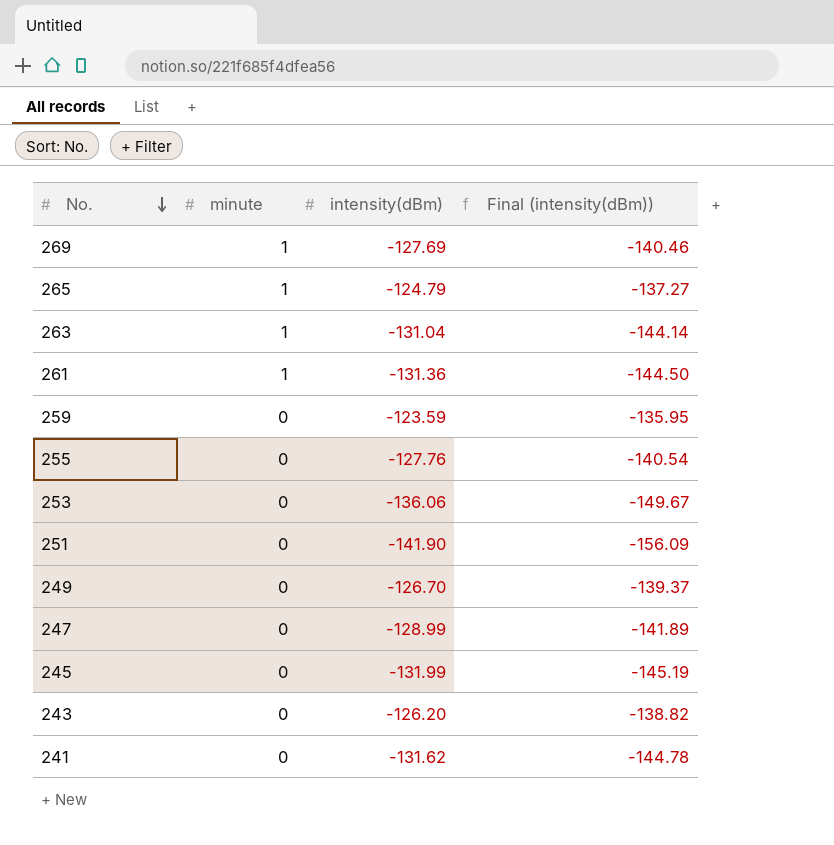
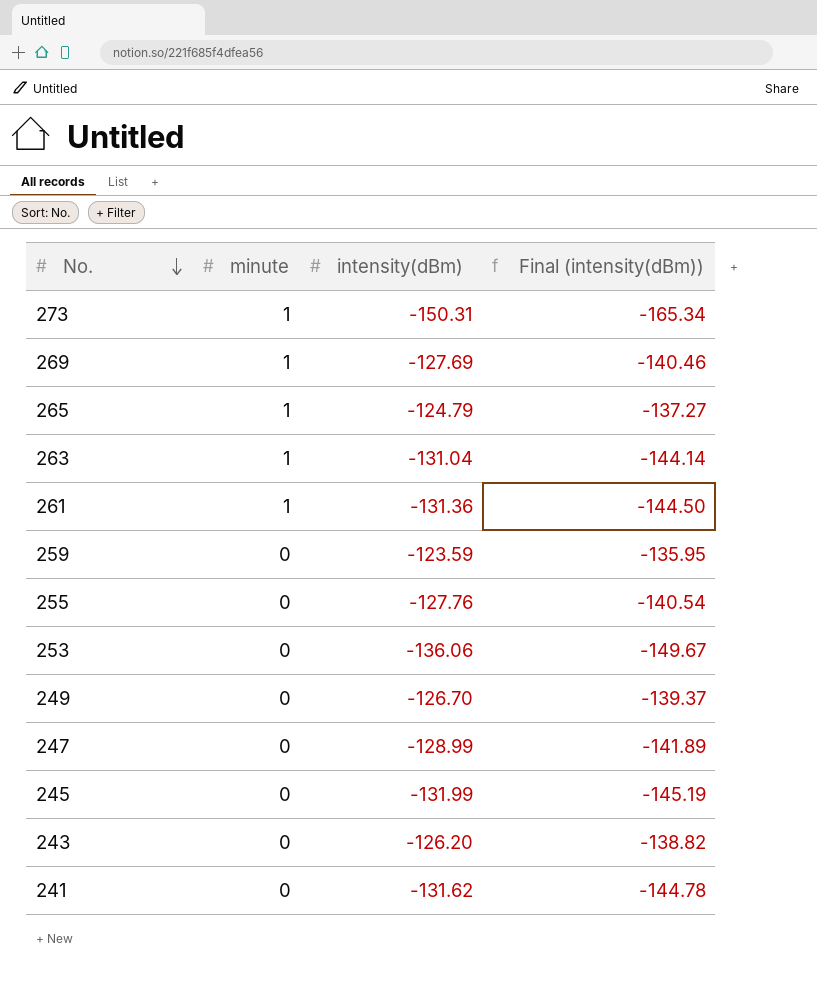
row 251: 0 | -141.90 | -156.09 -> none
row 273: none -> 1 | -150.31 | -165.34

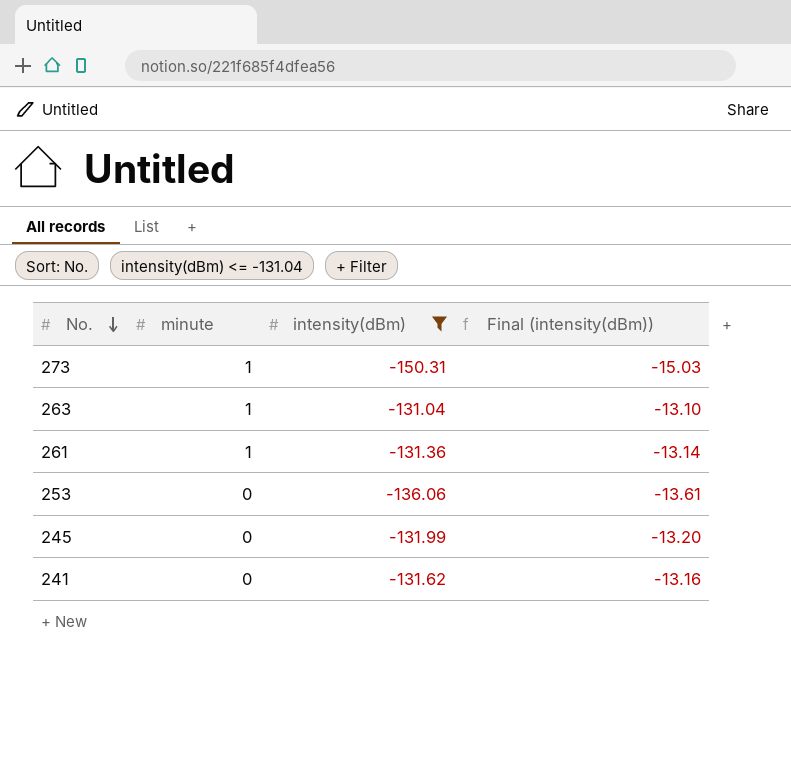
filter: none -> intensity(dBm) <= -131.04
column Final (intensity(dBm)) | formula: [intensity(dBm)] * 1.1 -> [intensity(dBm)] * 0.1

